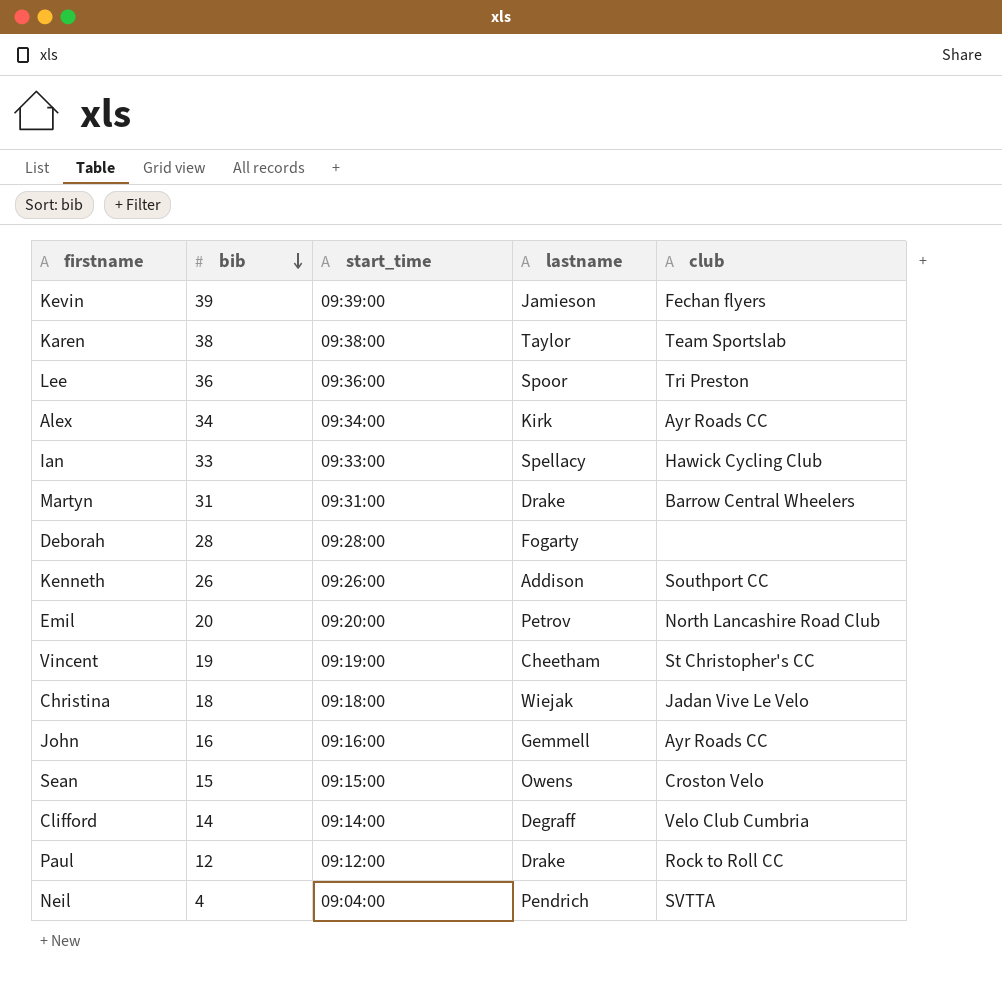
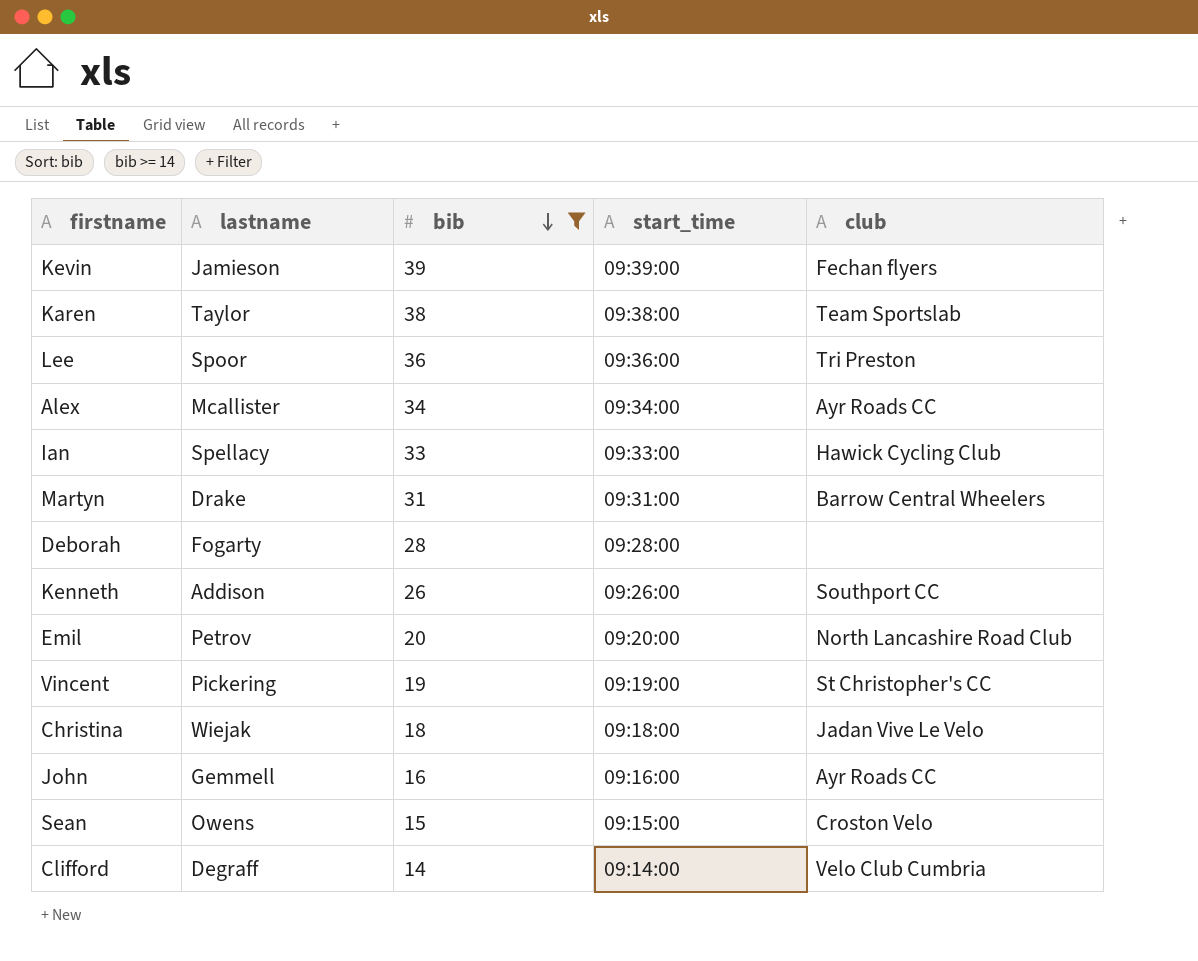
filter: none -> bib >= 14
column lastname | position: 4 -> 2
Alex | lastname: Kirk -> Mcallister
Vincent | lastname: Cheetham -> Pickering

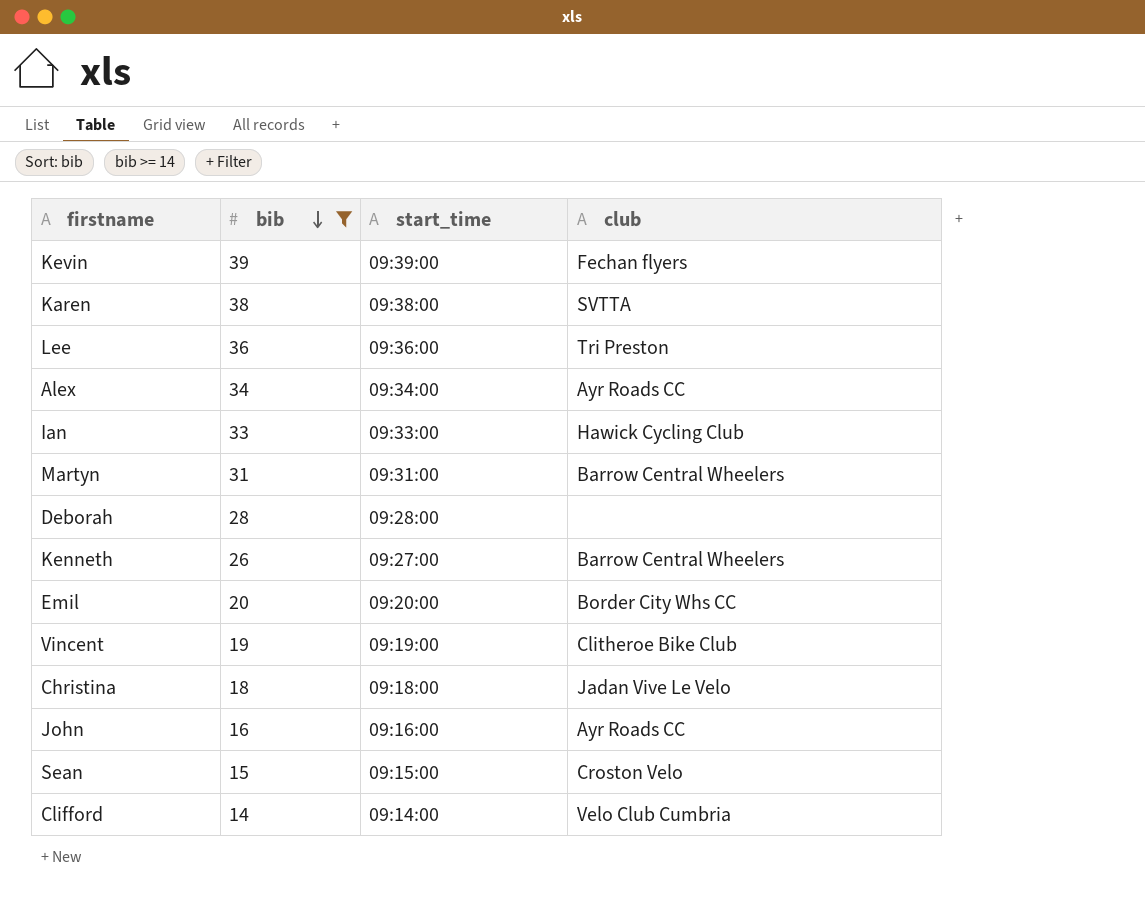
column lastname | position: 2 -> none
Karen | club: Team Sportslab -> SVTTA
Kenneth | start_time: 09:26:00 -> 09:27:00
Kenneth | club: Southport CC -> Barrow Central Wheelers
Emil | club: North Lancashire Road Club -> Border City Whs CC
Vincent | club: St Christopher's CC -> Clitheroe Bike Club

